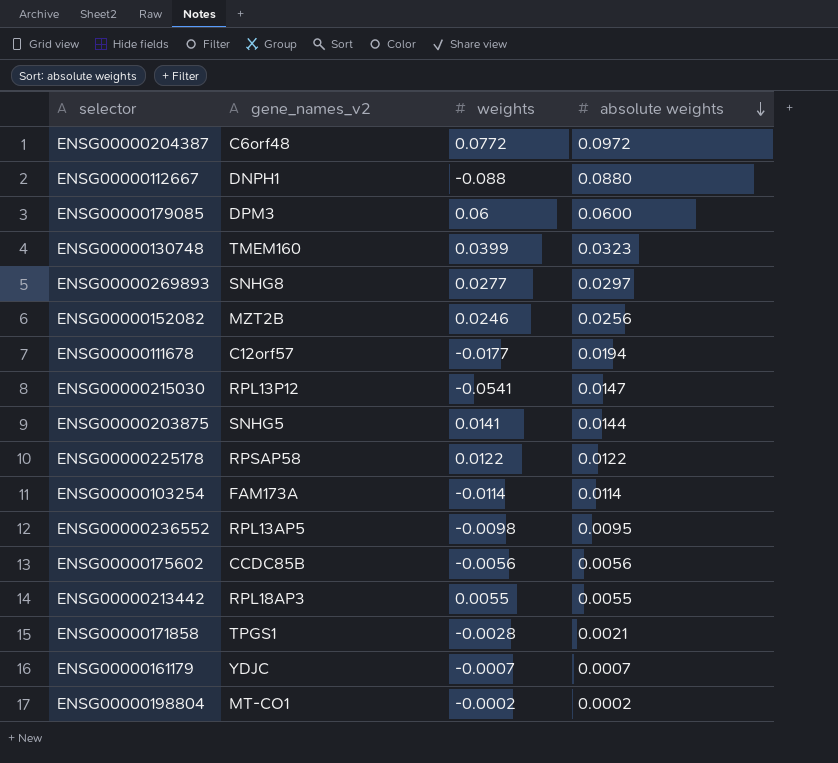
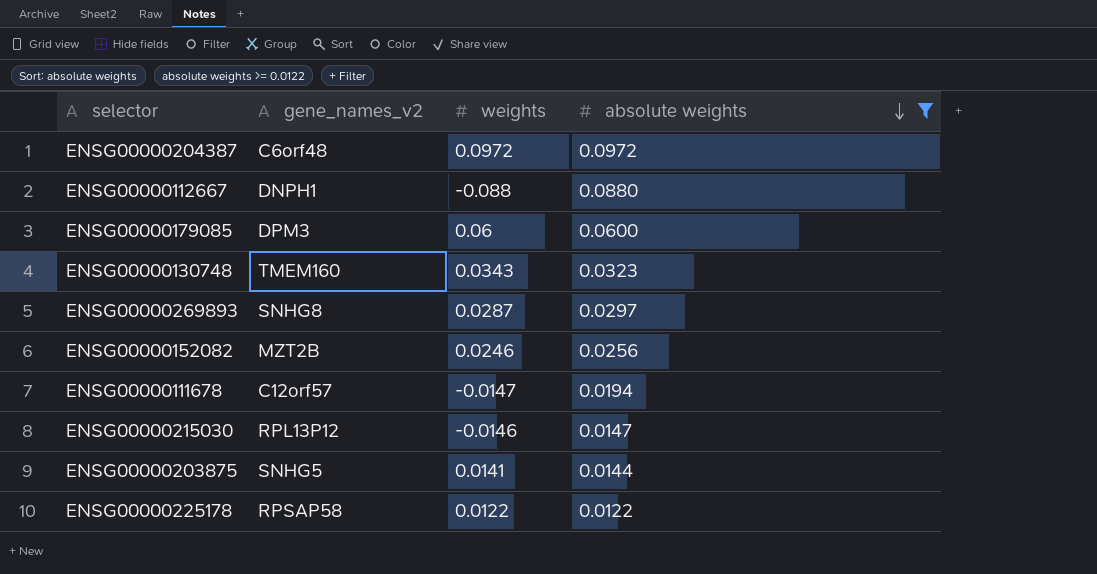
filter: none -> absolute weights >= 0.0122
ENSG00000204387 | weights: 0.0772 -> 0.0972
ENSG00000130748 | weights: 0.0399 -> 0.0343
ENSG00000269893 | weights: 0.0277 -> 0.0287
ENSG00000111678 | weights: -0.0177 -> -0.0147
ENSG00000215030 | weights: -0.0541 -> -0.0146

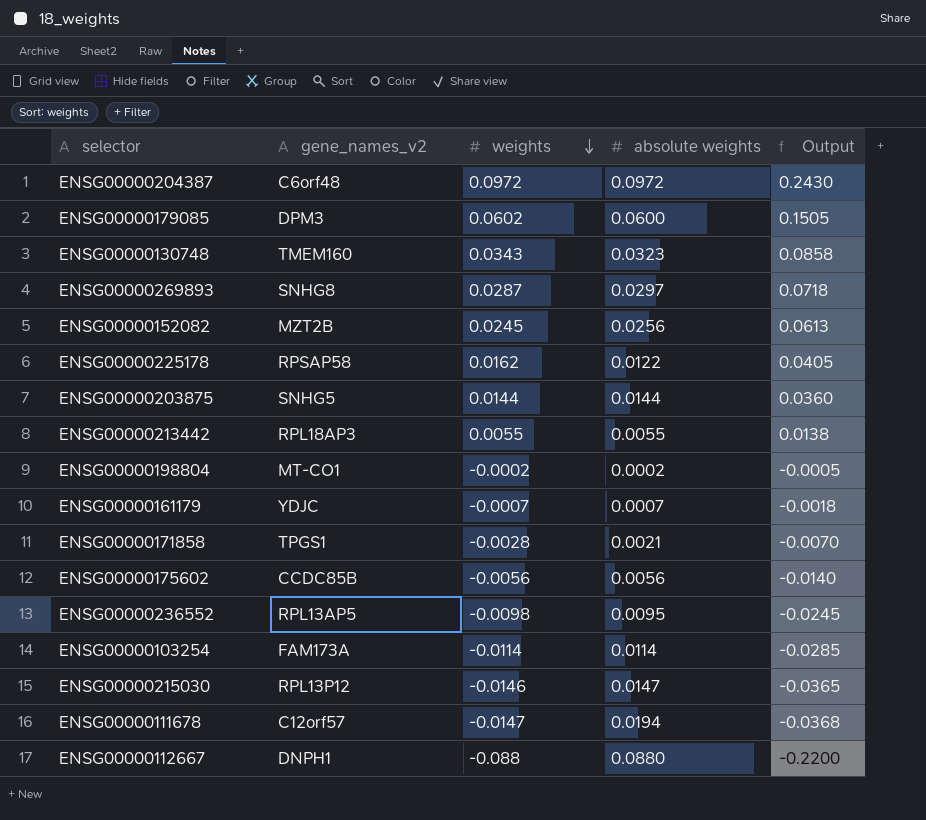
filter: absolute weights >= 0.0122 -> none
row order: absolute weights descending -> weights descending
column Output | formula: none -> [weights] * 2.5
ENSG00000179085 | weights: 0.06 -> 0.0602
ENSG00000152082 | weights: 0.0246 -> 0.0245
ENSG00000225178 | weights: 0.0122 -> 0.0162
ENSG00000203875 | weights: 0.0141 -> 0.0144

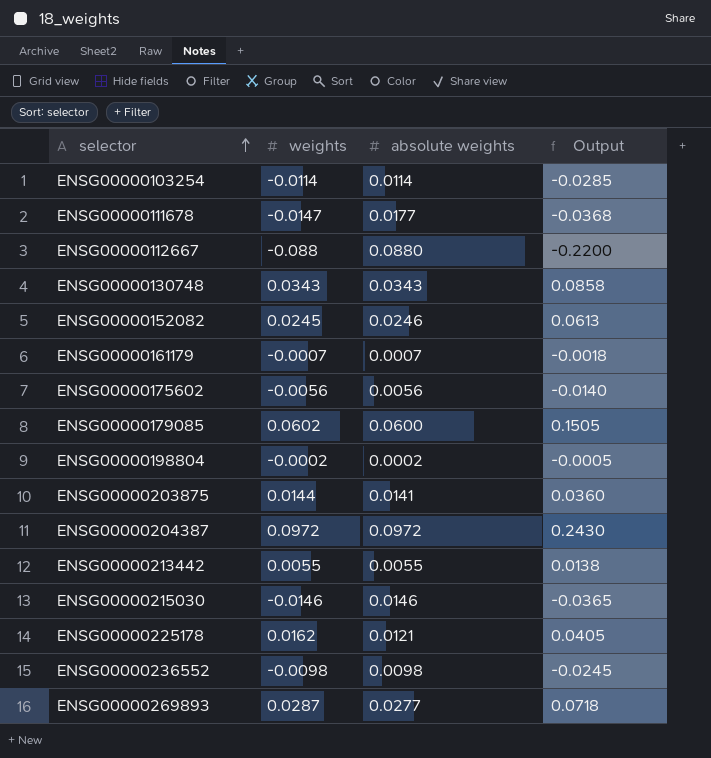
row order: weights descending -> selector ascending
column gene_names_v2 | position: 2 -> none
row ENSG00000171858: TPGS1 | -0.0028 | 0.0021 | -0.0070 -> none
ENSG00000111678 | absolute weights: 0.0194 -> 0.0177
ENSG00000130748 | absolute weights: 0.0323 -> 0.0343
ENSG00000152082 | absolute weights: 0.0256 -> 0.0246
ENSG00000203875 | absolute weights: 0.0144 -> 0.0141
ENSG00000215030 | absolute weights: 0.0147 -> 0.0146
ENSG00000225178 | absolute weights: 0.0122 -> 0.0121
ENSG00000236552 | absolute weights: 0.0095 -> 0.0098
ENSG00000269893 | absolute weights: 0.0297 -> 0.0277

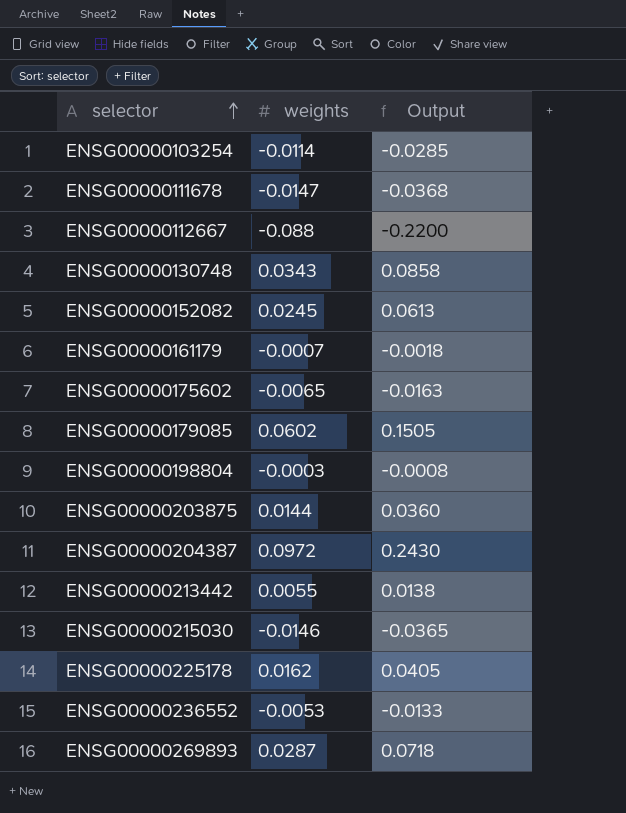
column absolute weights | position: 3 -> none
ENSG00000175602 | weights: -0.0056 -> -0.0065
ENSG00000175602 | Output: -0.0140 -> -0.0163
ENSG00000198804 | weights: -0.0002 -> -0.0003
ENSG00000198804 | Output: -0.0005 -> -0.0008
ENSG00000236552 | weights: -0.0098 -> -0.0053
ENSG00000236552 | Output: -0.0245 -> -0.0133

